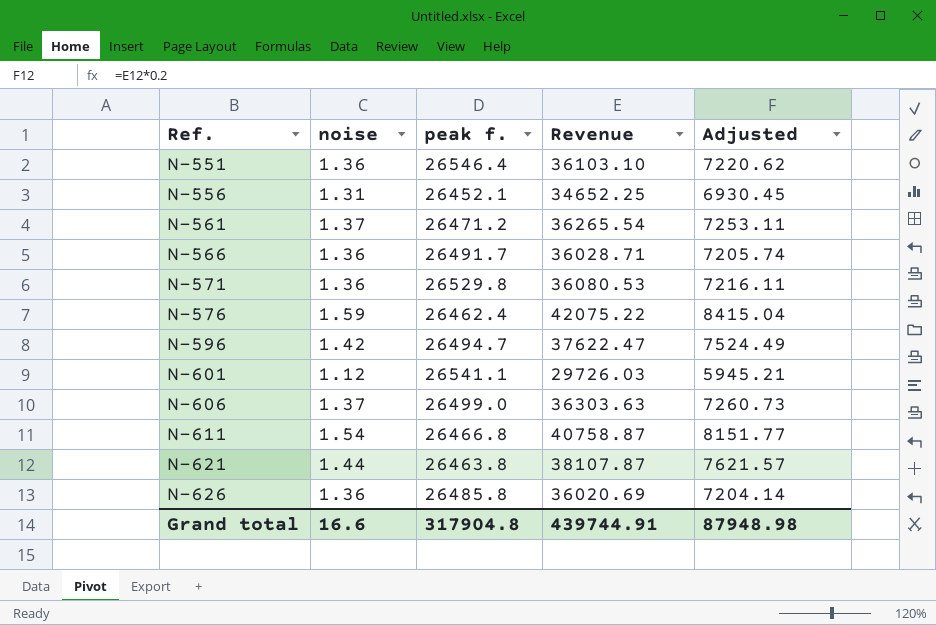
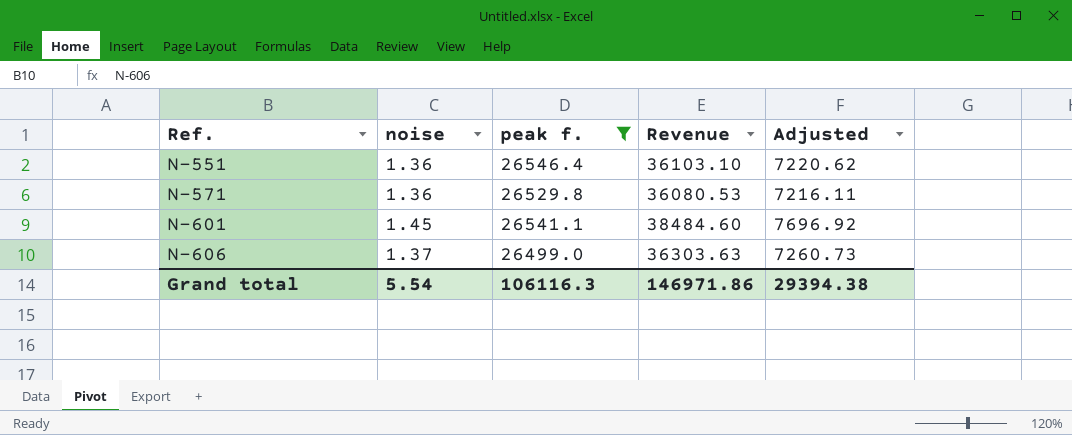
filter: none -> peak f. >= 26499.0
N-601 | noise: 1.12 -> 1.45
N-601 | Revenue: 29726.03 -> 38484.60
N-601 | Adjusted: 5945.21 -> 7696.92
Grand total | noise: 16.6 -> 5.54
Grand total | peak f.: 317904.8 -> 106116.3
Grand total | Revenue: 439744.91 -> 146971.86
Grand total | Adjusted: 87948.98 -> 29394.38

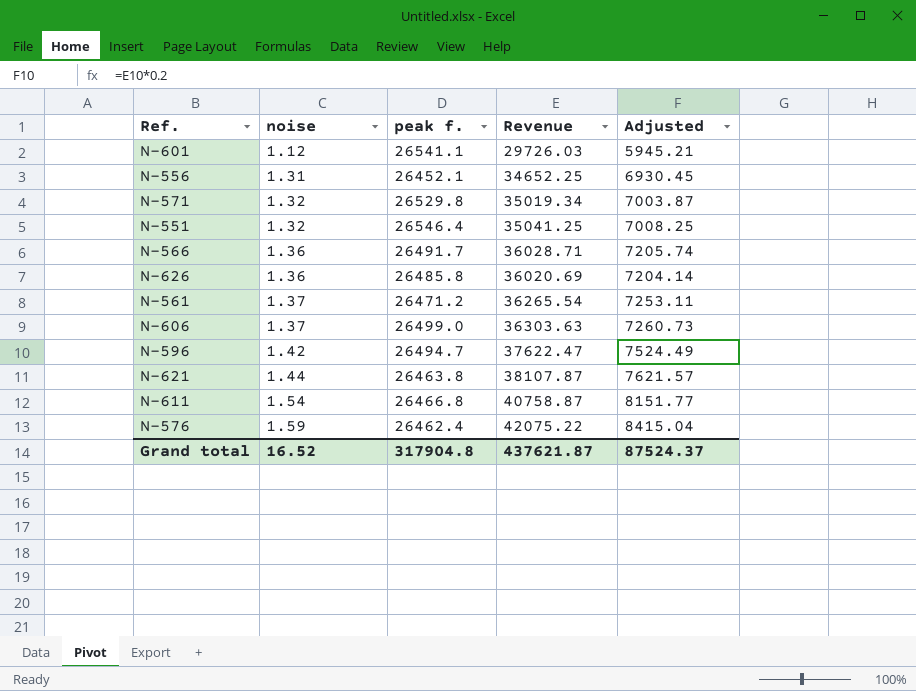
filter: peak f. >= 26499.0 -> none
row order: Ref. ascending -> noise ascending
N-601 | noise: 1.45 -> 1.12
N-601 | Revenue: 38484.60 -> 29726.03
N-601 | Adjusted: 7696.92 -> 5945.21
N-571 | noise: 1.36 -> 1.32
N-571 | Revenue: 36080.53 -> 35019.34
N-571 | Adjusted: 7216.11 -> 7003.87
N-551 | noise: 1.36 -> 1.32
N-551 | Revenue: 36103.10 -> 35041.25
N-551 | Adjusted: 7220.62 -> 7008.25
Grand total | noise: 5.54 -> 16.52
Grand total | peak f.: 106116.3 -> 317904.8
Grand total | Revenue: 146971.86 -> 437621.87
Grand total | Adjusted: 29394.38 -> 87524.37

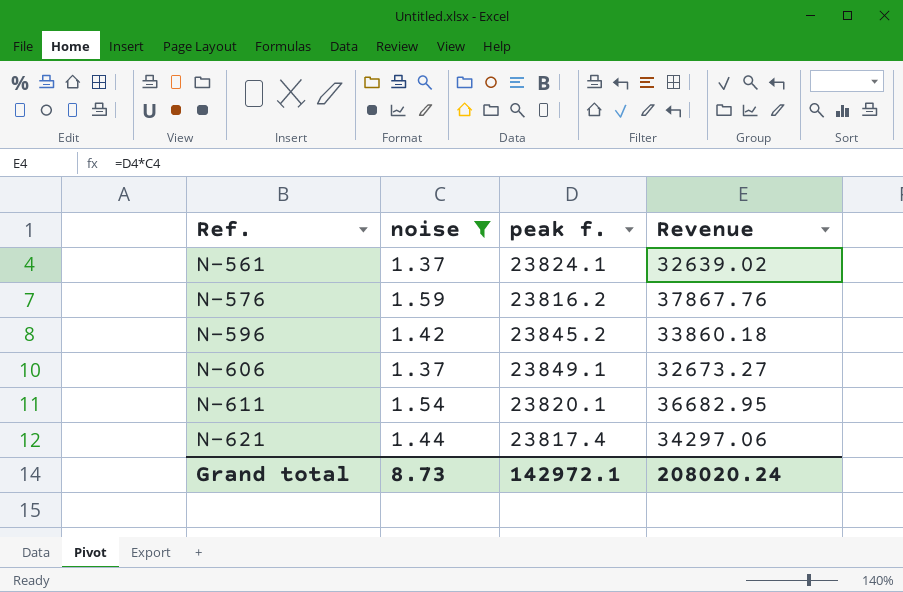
filter: none -> noise >= 1.37
row order: noise ascending -> Ref. ascending
column Adjusted | formula: [Revenue] * 0.2 -> none
N-561 | peak f.: 26471.2 -> 23824.1
N-561 | Revenue: 36265.54 -> 32639.02
N-576 | peak f.: 26462.4 -> 23816.2
N-576 | Revenue: 42075.22 -> 37867.76
N-596 | peak f.: 26494.7 -> 23845.2
N-596 | Revenue: 37622.47 -> 33860.18
N-606 | peak f.: 26499.0 -> 23849.1
N-606 | Revenue: 36303.63 -> 32673.27
N-611 | peak f.: 26466.8 -> 23820.1
N-611 | Revenue: 40758.87 -> 36682.95
N-621 | peak f.: 26463.8 -> 23817.4
N-621 | Revenue: 38107.87 -> 34297.06
Grand total | noise: 16.52 -> 8.73
Grand total | peak f.: 317904.8 -> 142972.1
Grand total | Revenue: 437621.87 -> 208020.24

